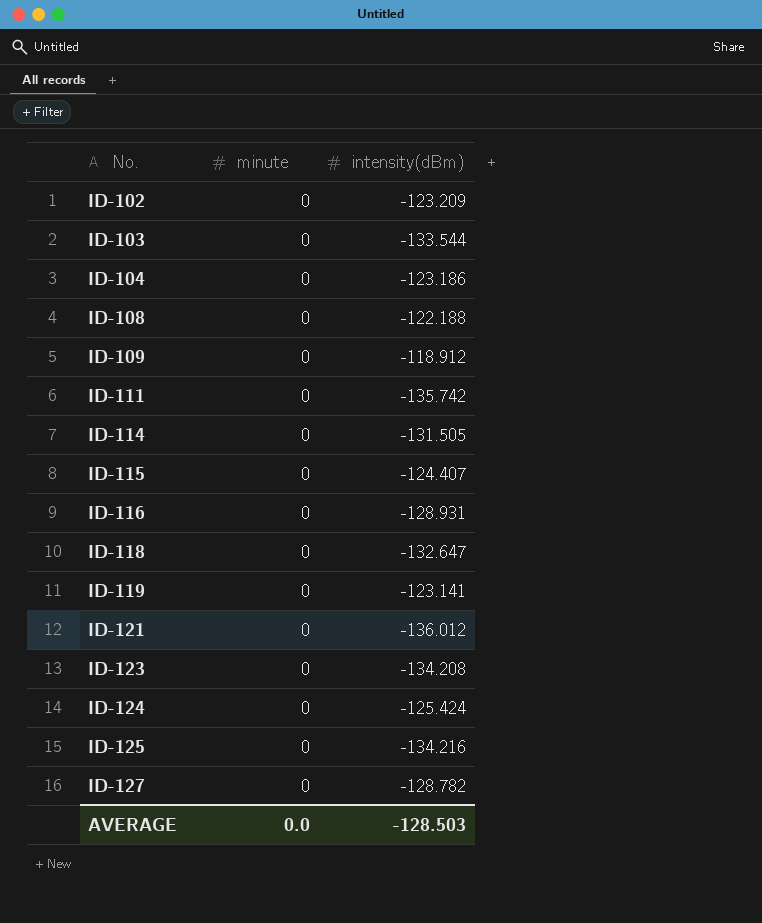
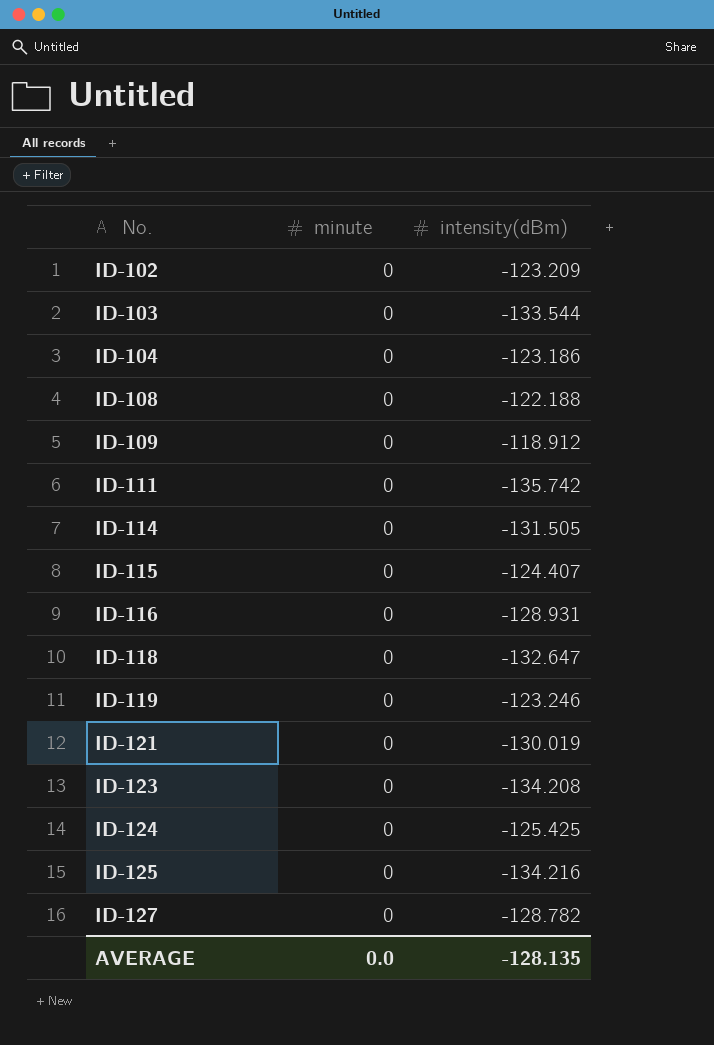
ID-119 | intensity(dBm): -123.141 -> -123.246
ID-121 | intensity(dBm): -136.012 -> -130.019
ID-124 | intensity(dBm): -125.424 -> -125.425
AVERAGE | intensity(dBm): -128.503 -> -128.135

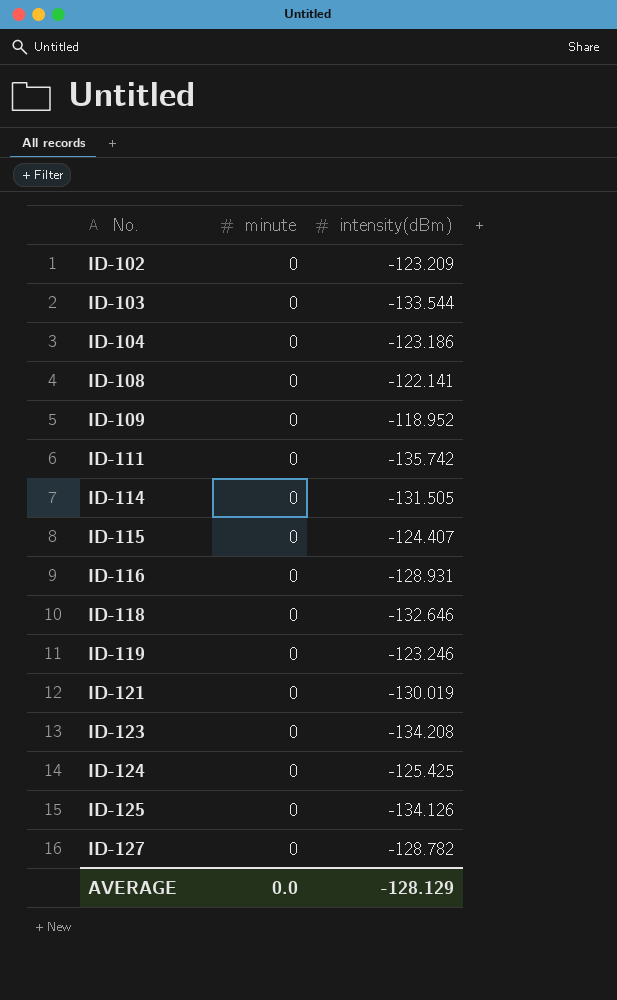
ID-108 | intensity(dBm): -122.188 -> -122.141
ID-109 | intensity(dBm): -118.912 -> -118.952
ID-118 | intensity(dBm): -132.647 -> -132.646
ID-125 | intensity(dBm): -134.216 -> -134.126
AVERAGE | intensity(dBm): -128.135 -> -128.129

